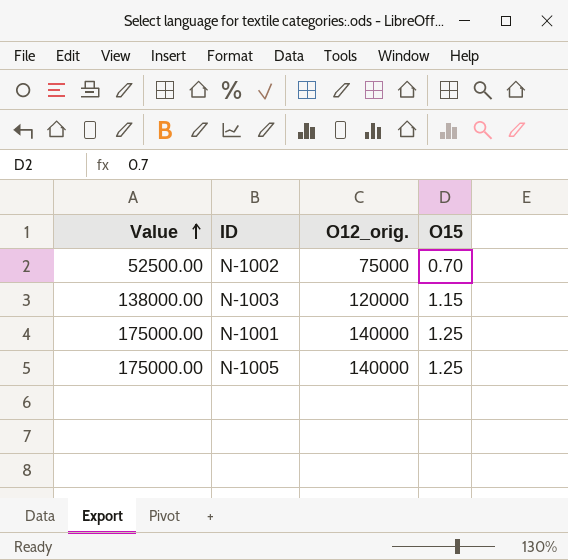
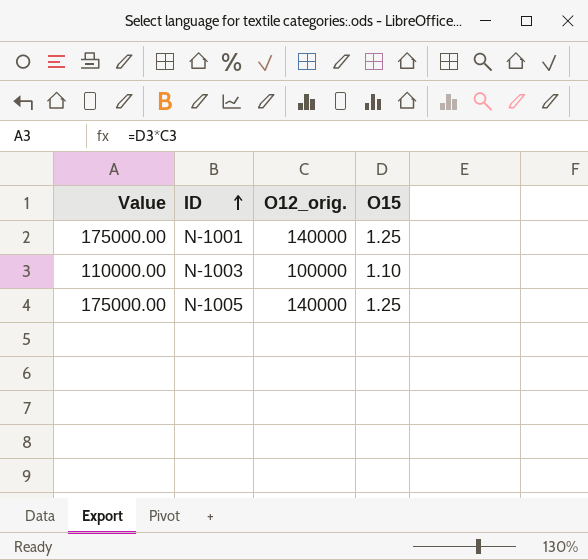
row order: Value ascending -> ID ascending
row N-1002: 52500.00 | 75000 | 0.70 -> none
N-1003 | Value: 138000.00 -> 110000.00
N-1003 | O12_orig.: 120000 -> 100000
N-1003 | O15: 1.15 -> 1.10

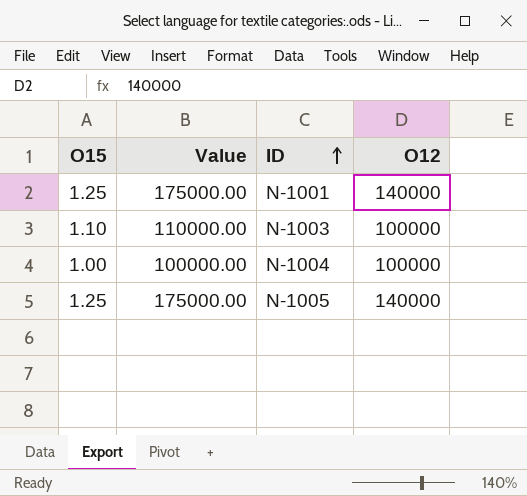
column O15 | position: 4 -> 1
column name: O12_orig. -> O12
row N-1004: none -> 1.00 | 100000.00 | 100000

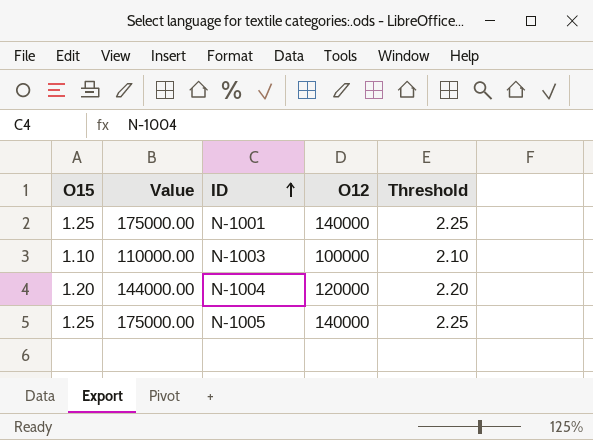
column Threshold | formula: none -> [O15] + 1
N-1004 | O15: 1.00 -> 1.20
N-1004 | Value: 100000.00 -> 144000.00
N-1004 | O12: 100000 -> 120000

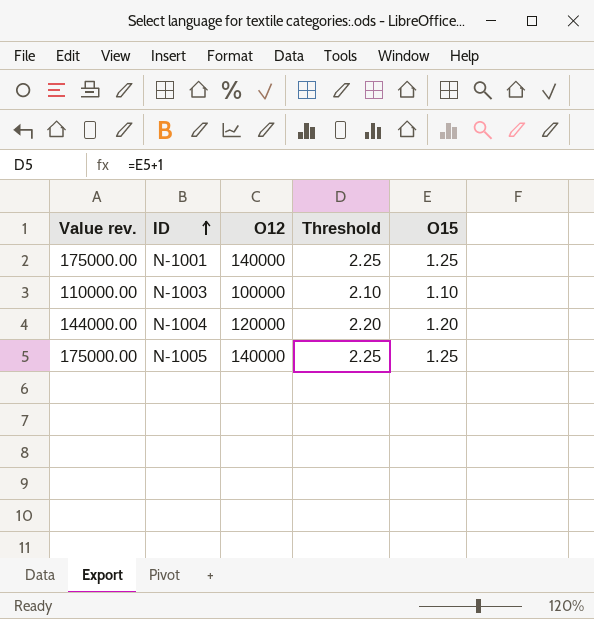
column name: Value -> Value rev.
column O15 | position: 1 -> 5

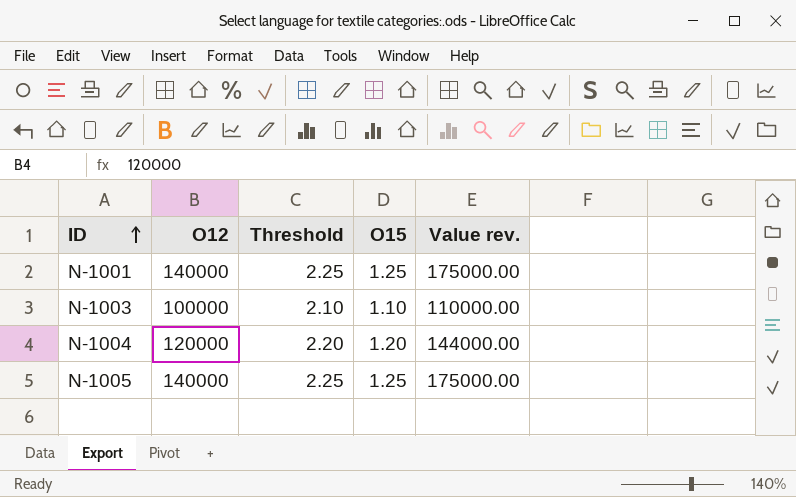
column Value rev. | position: 1 -> 5

